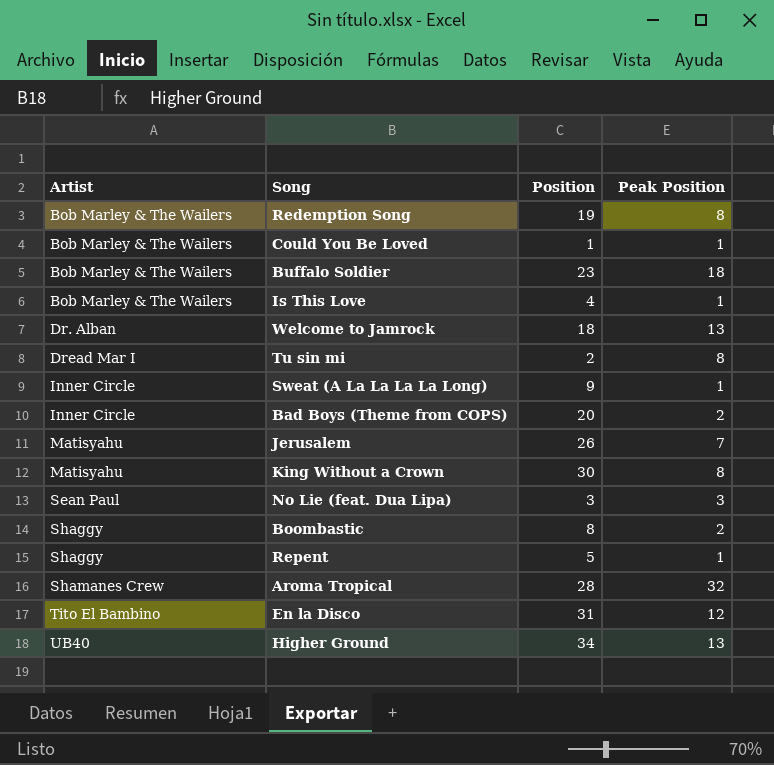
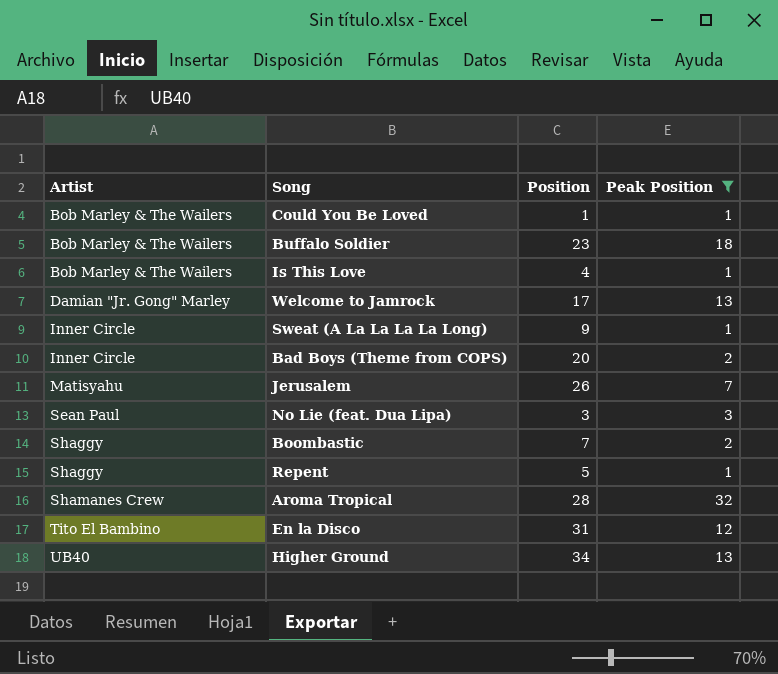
filter: none -> Peak Position != 8
Welcome to Jamrock | Artist: Dr. Alban -> Damian "Jr. Gong" Marley
Welcome to Jamrock | Position: 18 -> 17
Boombastic | Position: 8 -> 7

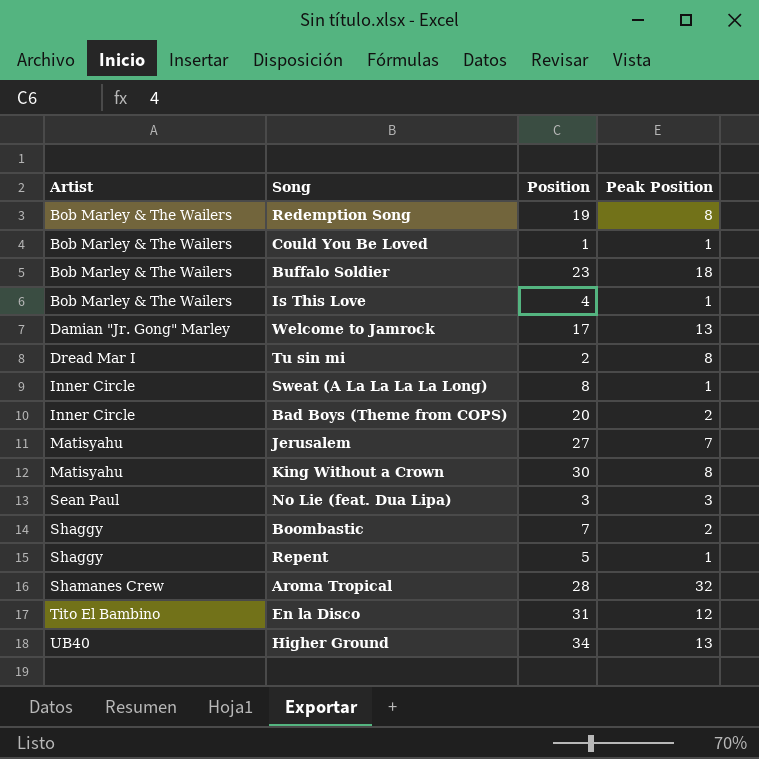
filter: Peak Position != 8 -> none
Sweat (A La La La La Long) | Position: 9 -> 8
Jerusalem | Position: 26 -> 27

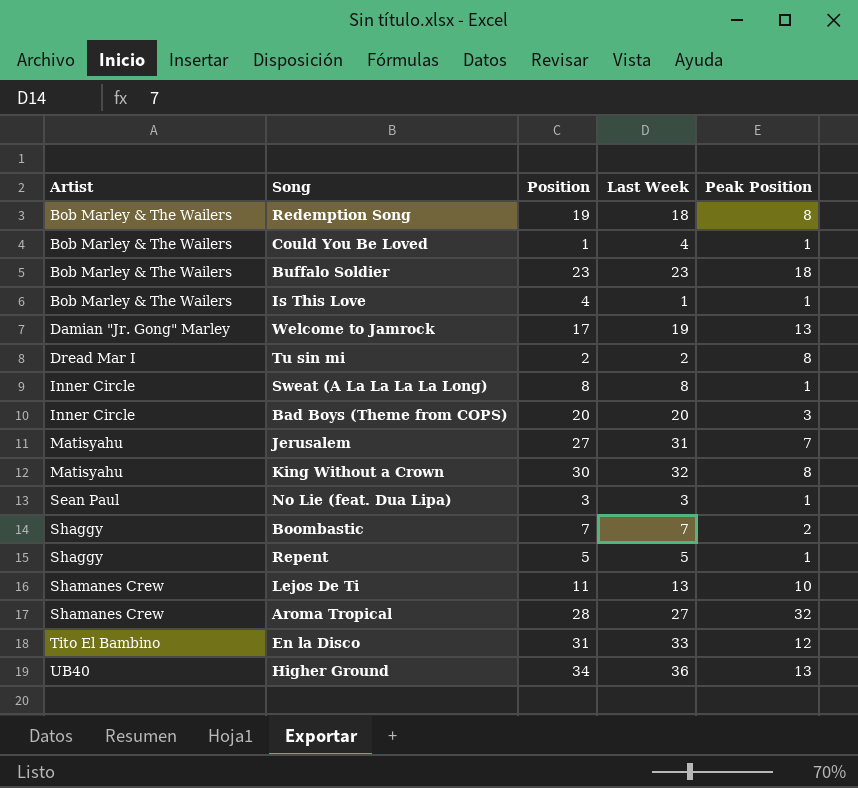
column Last Week | position: none -> 4
Bad Boys (Theme from COPS) | Peak Position: 2 -> 3
No Lie (feat. Dua Lipa) | Peak Position: 3 -> 1
row Lejos De Ti: none -> Shamanes Crew | 11 | 13 | 10

